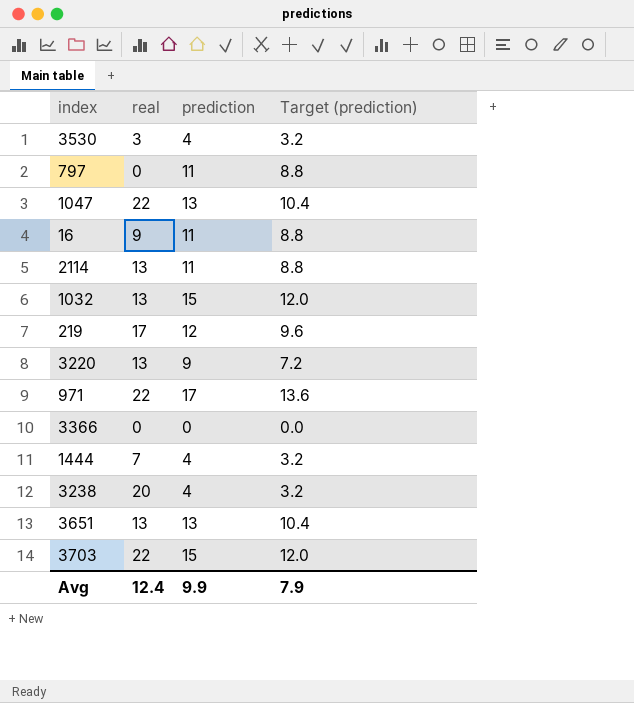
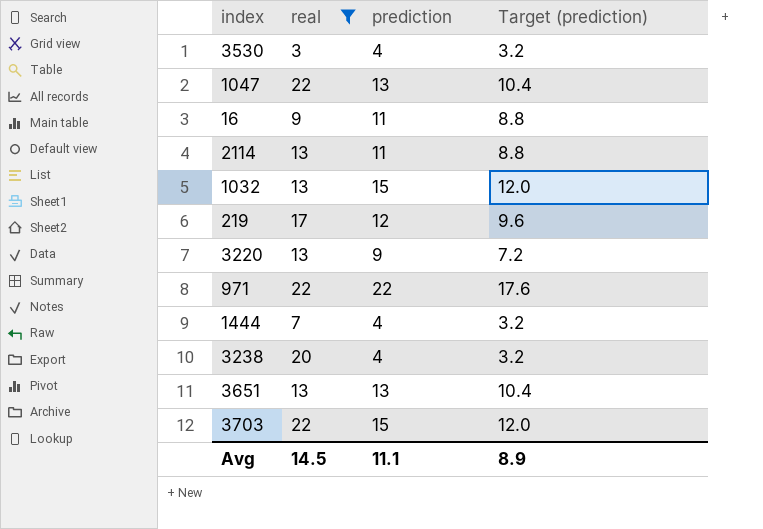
filter: none -> real != 0
971 | prediction: 17 -> 22
971 | Target (prediction): 13.6 -> 17.6
Avg | real: 12.4 -> 14.5
Avg | prediction: 9.9 -> 11.1
Avg | Target (prediction): 7.9 -> 8.9

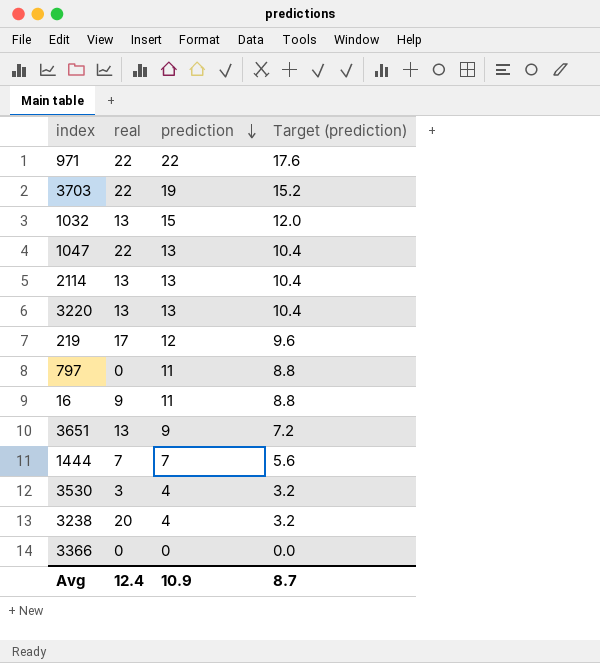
filter: real != 0 -> none
row order: none -> prediction descending
3703 | prediction: 15 -> 19
3703 | Target (prediction): 12.0 -> 15.2
2114 | prediction: 11 -> 13
2114 | Target (prediction): 8.8 -> 10.4
3220 | prediction: 9 -> 13
3220 | Target (prediction): 7.2 -> 10.4
3651 | prediction: 13 -> 9
3651 | Target (prediction): 10.4 -> 7.2
1444 | prediction: 4 -> 7
1444 | Target (prediction): 3.2 -> 5.6
Avg | real: 14.5 -> 12.4
Avg | prediction: 11.1 -> 10.9
Avg | Target (prediction): 8.9 -> 8.7

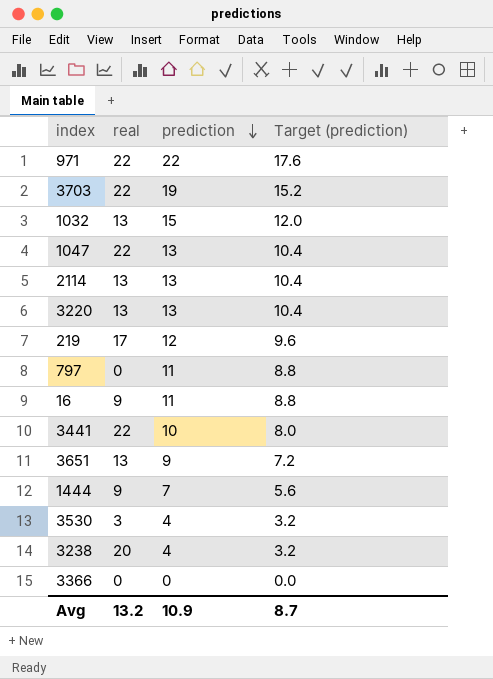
row 3441: none -> 22 | 10 | 8.0
1444 | real: 7 -> 9
Avg | real: 12.4 -> 13.2

